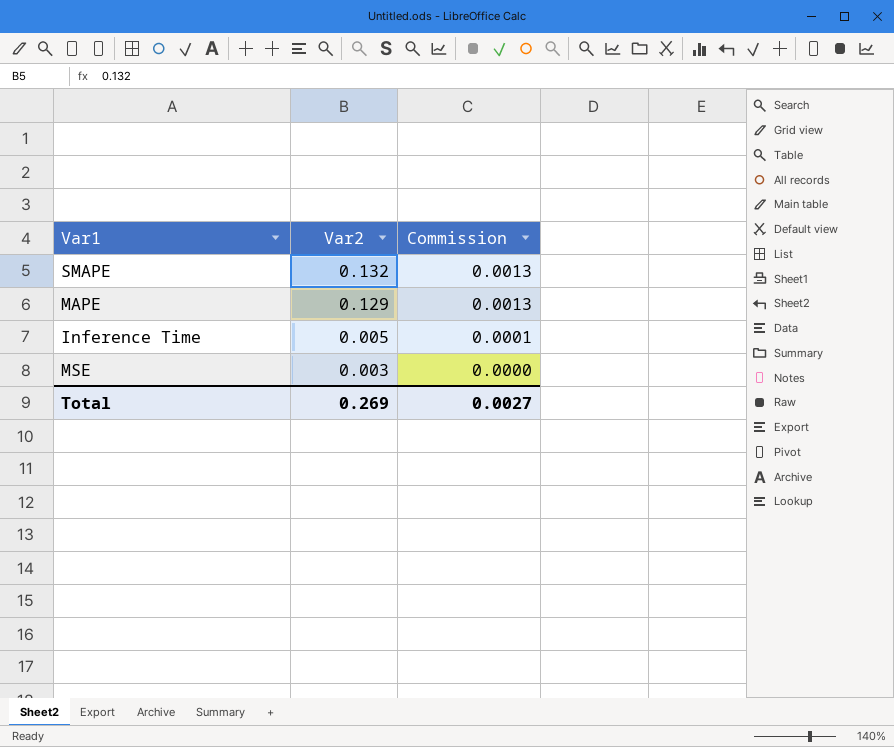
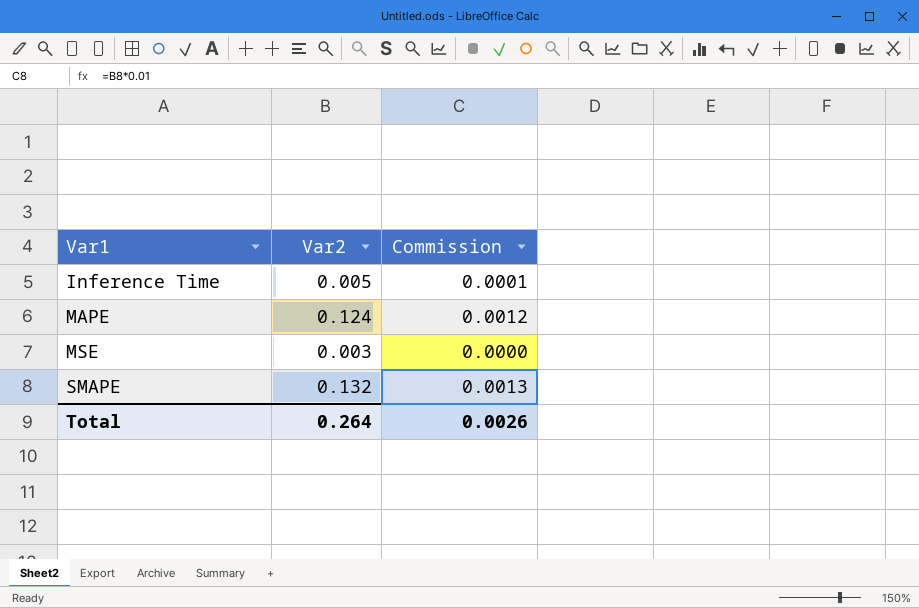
row order: Var2 descending -> Var1 ascending
MAPE | Var2: 0.129 -> 0.124
MAPE | Commission: 0.0013 -> 0.0012
Total | Var2: 0.269 -> 0.264
Total | Commission: 0.0027 -> 0.0026

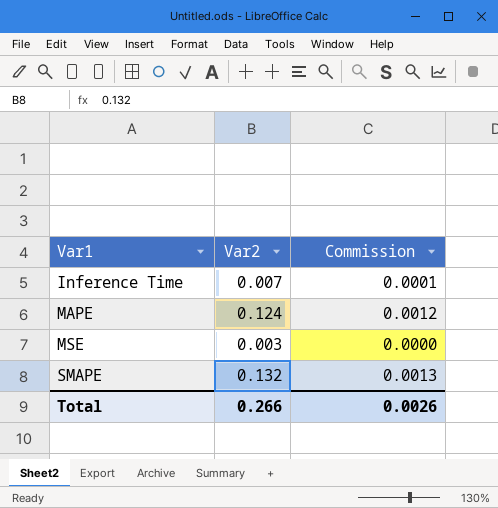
Inference Time | Var2: 0.005 -> 0.007
Total | Var2: 0.264 -> 0.266

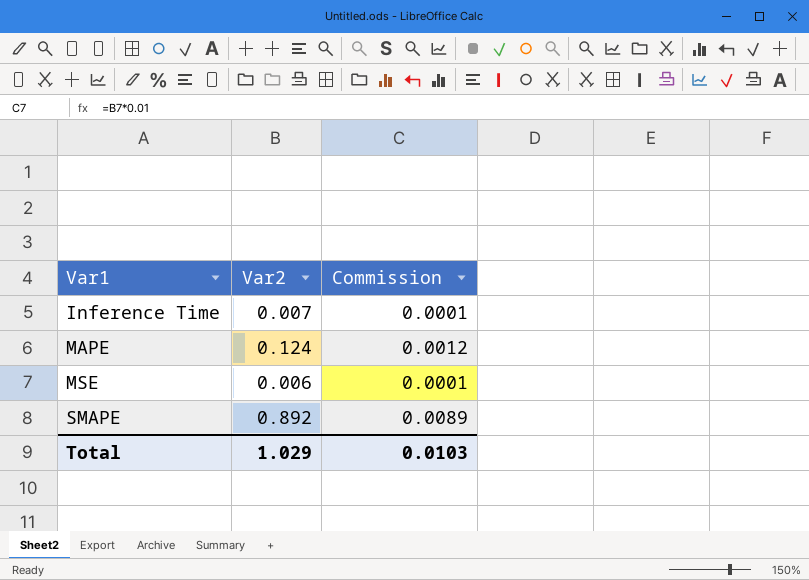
MSE | Var2: 0.003 -> 0.006
MSE | Commission: 0.0000 -> 0.0001
SMAPE | Var2: 0.132 -> 0.892
SMAPE | Commission: 0.0013 -> 0.0089
Total | Var2: 0.266 -> 1.029
Total | Commission: 0.0026 -> 0.0103

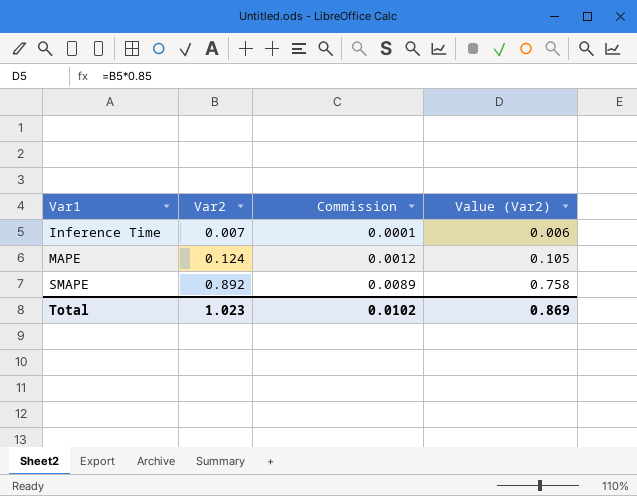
column Value (Var2) | formula: none -> [Var2] * 0.85
row MSE: 0.006 | 0.0001 -> none
Total | Var2: 1.029 -> 1.023
Total | Commission: 0.0103 -> 0.0102

